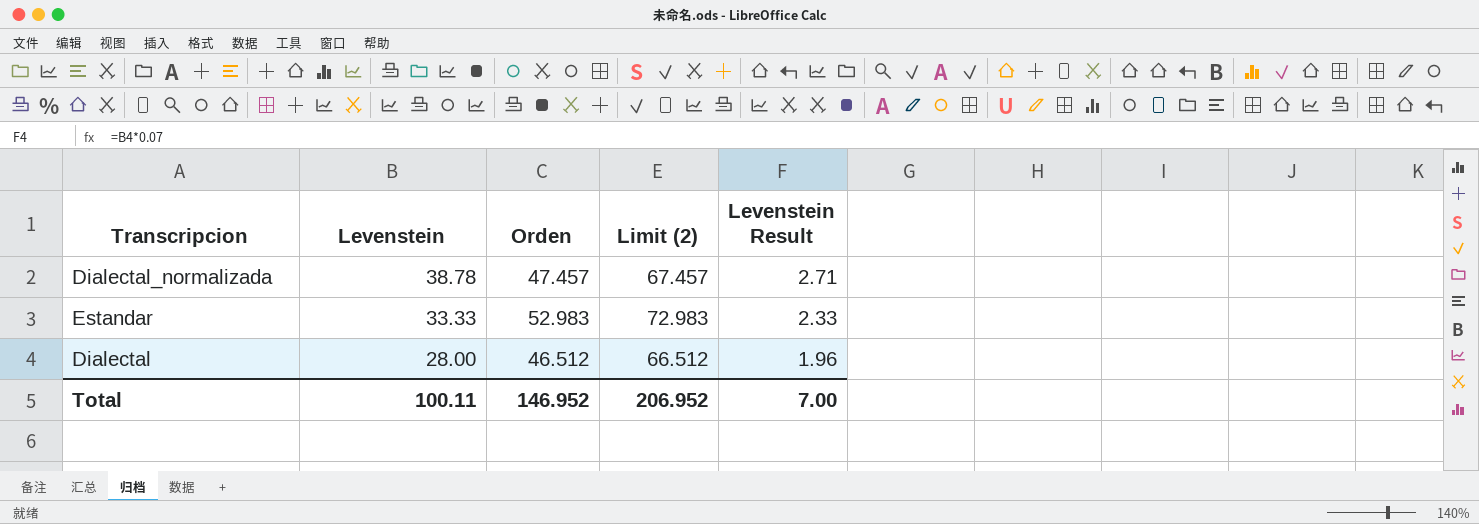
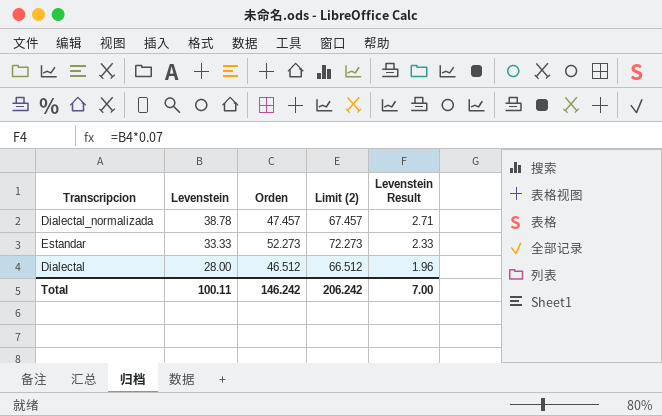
Estandar | Orden: 52.983 -> 52.273
Estandar | Limit (2): 72.983 -> 72.273
Total | Orden: 146.952 -> 146.242
Total | Limit (2): 206.952 -> 206.242

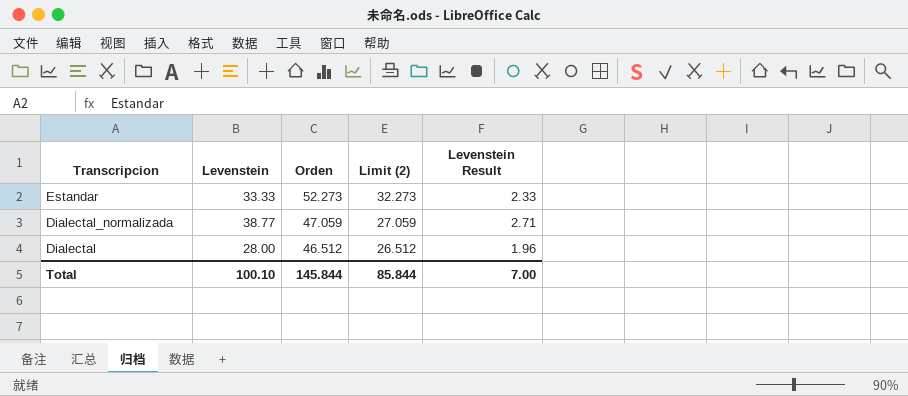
row order: Levenstein descending -> Transcripcion descending
column Limit (2) | formula: [Orden] + 20 -> [Orden] - 20
Dialectal_normalizada | Levenstein: 38.78 -> 38.77
Dialectal_normalizada | Orden: 47.457 -> 47.059
Total | Levenstein: 100.11 -> 100.10
Total | Orden: 146.242 -> 145.844
Total | Limit (2): 206.242 -> 85.844

